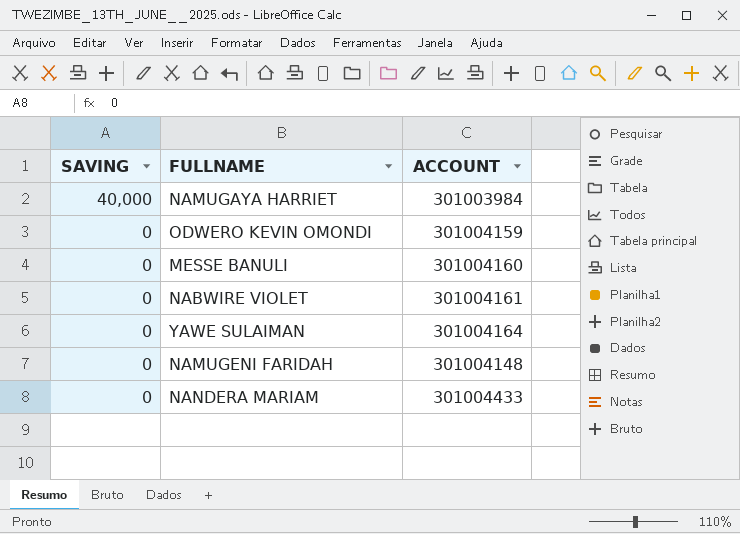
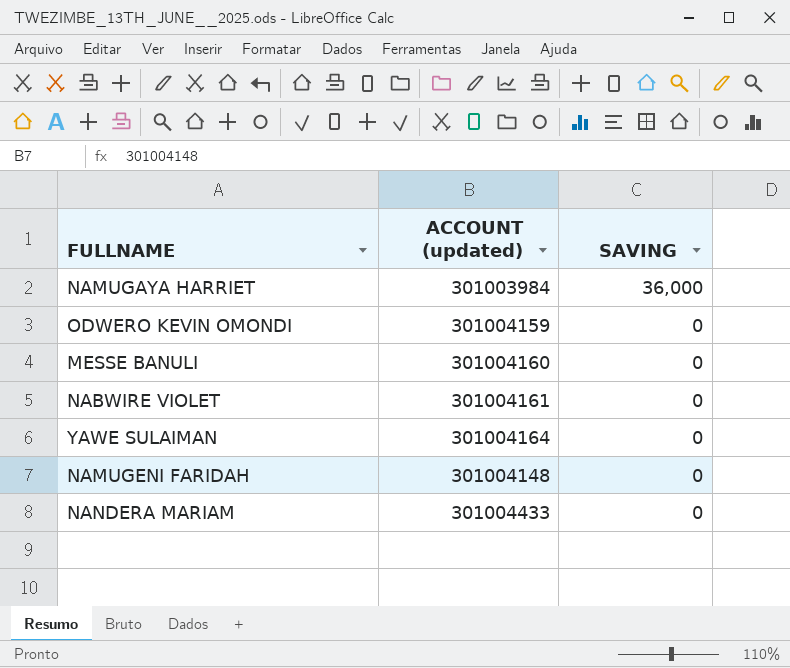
column name: ACCOUNT -> ACCOUNT (updated)
column SAVING | position: 1 -> 3
NAMUGAYA HARRIET | SAVING: 40,000 -> 36,000

